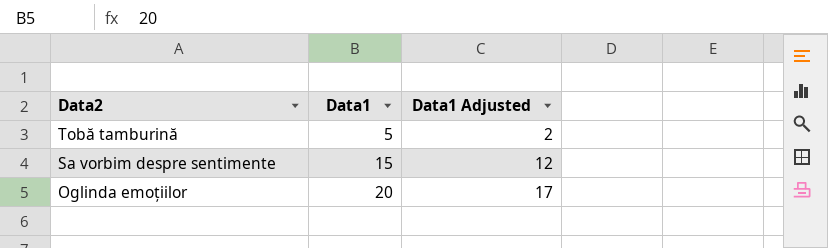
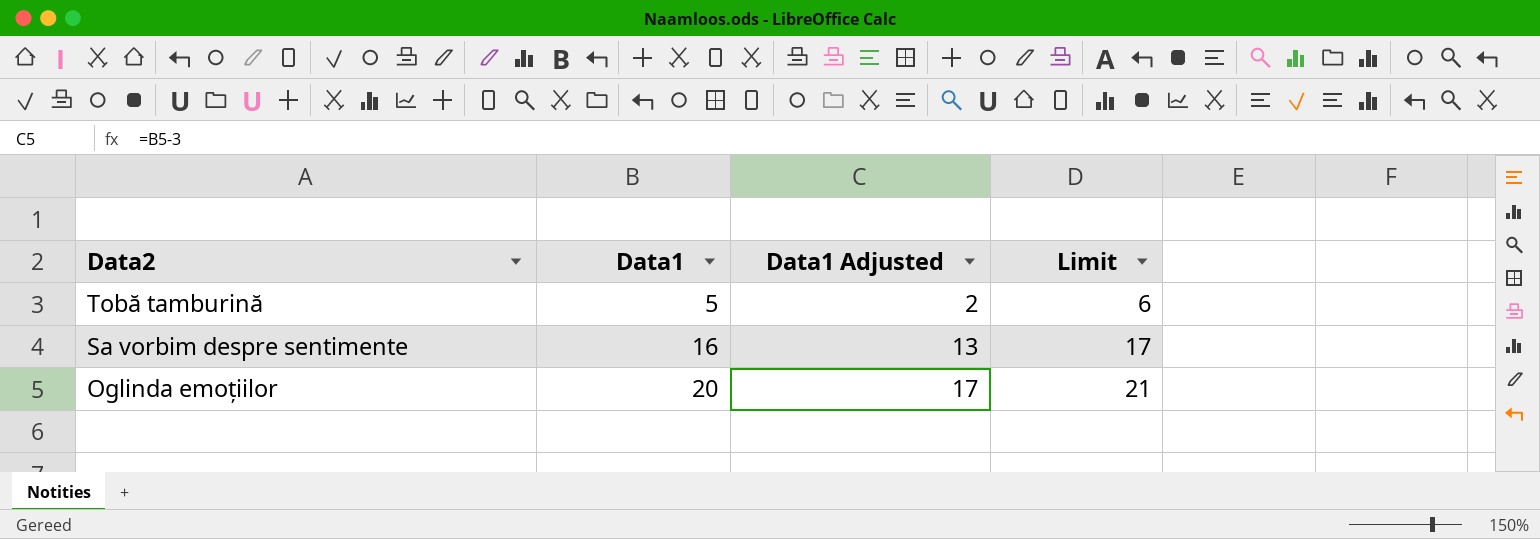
column Limit | formula: none -> [Data1] + 1
Sa vorbim despre sentimente | Data1: 15 -> 16
Sa vorbim despre sentimente | Data1 Adjusted: 12 -> 13

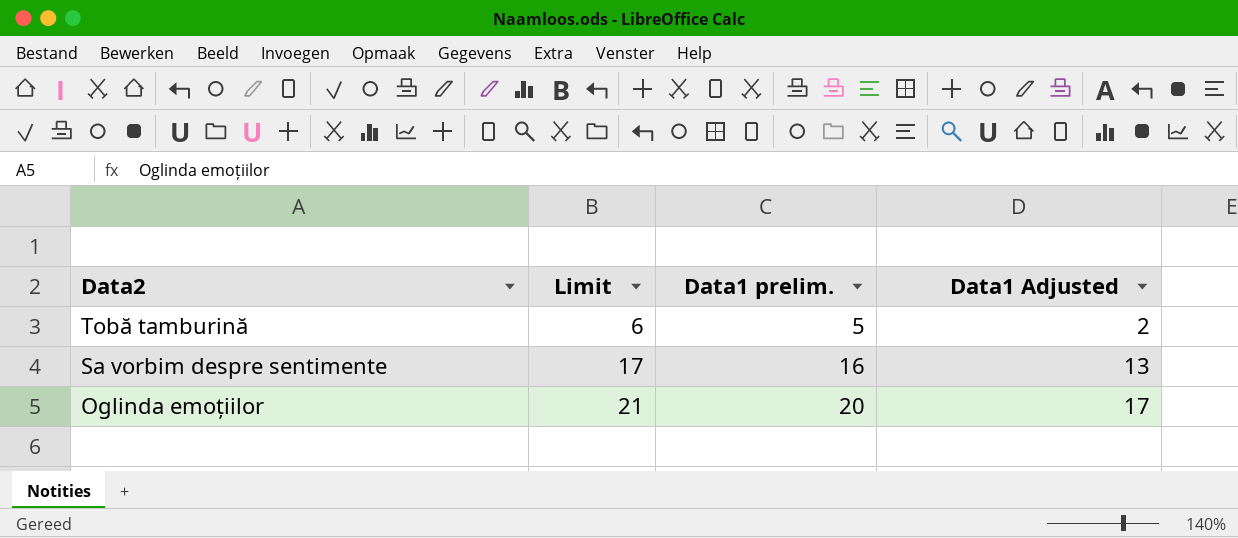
column Limit | position: 4 -> 2
column name: Data1 -> Data1 prelim.

